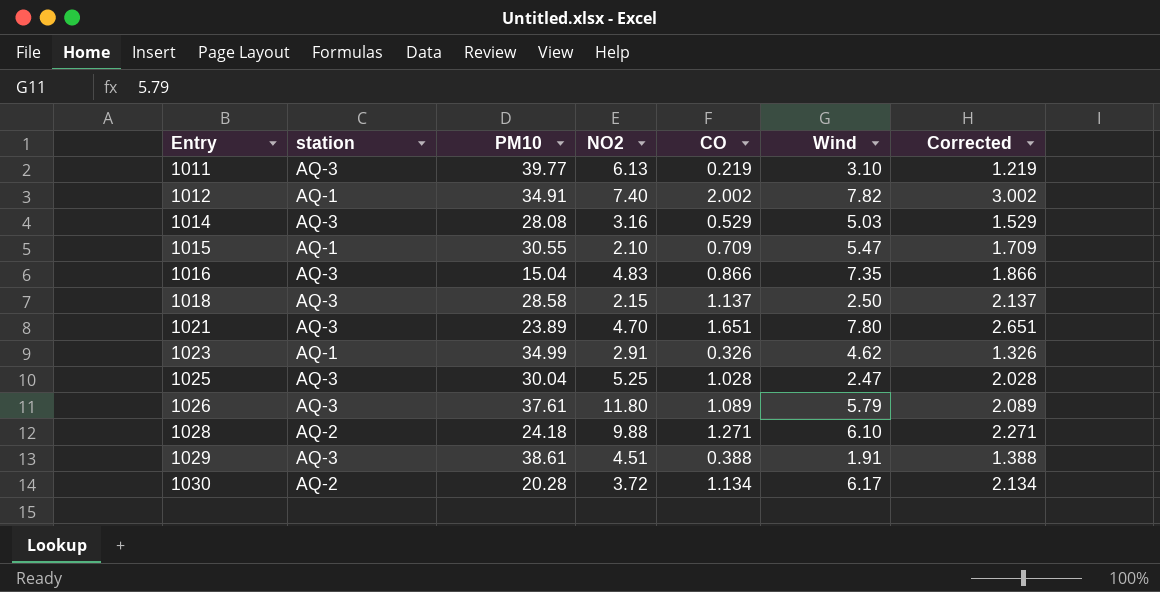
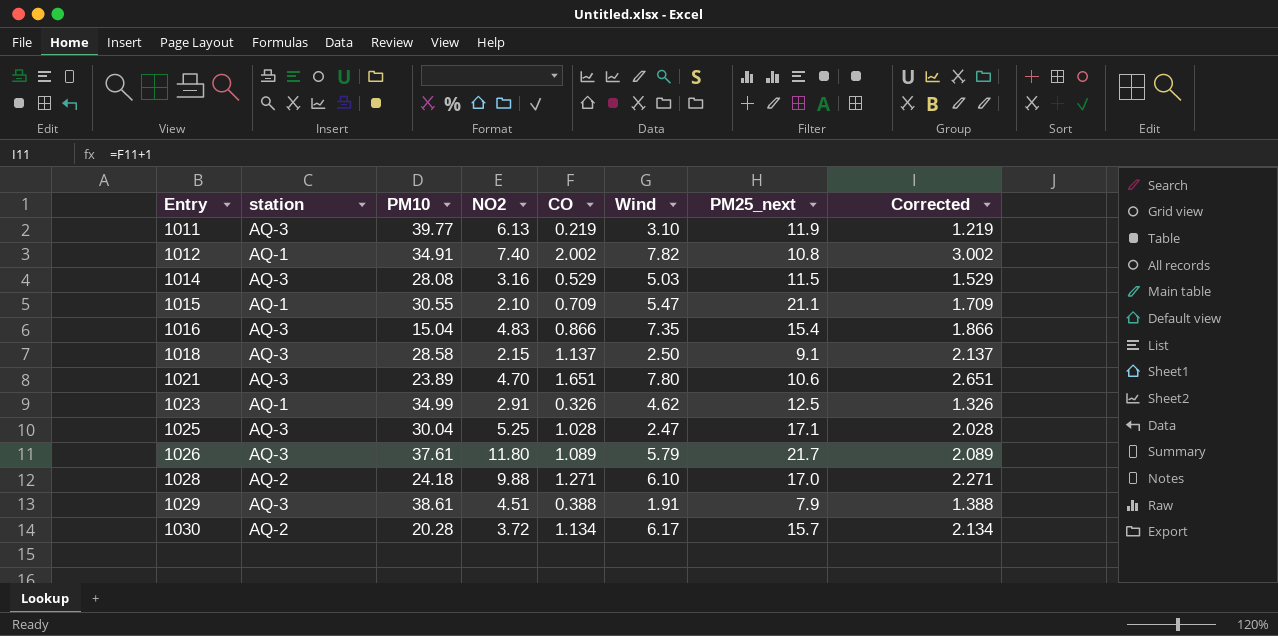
column PM25_next | position: none -> 7

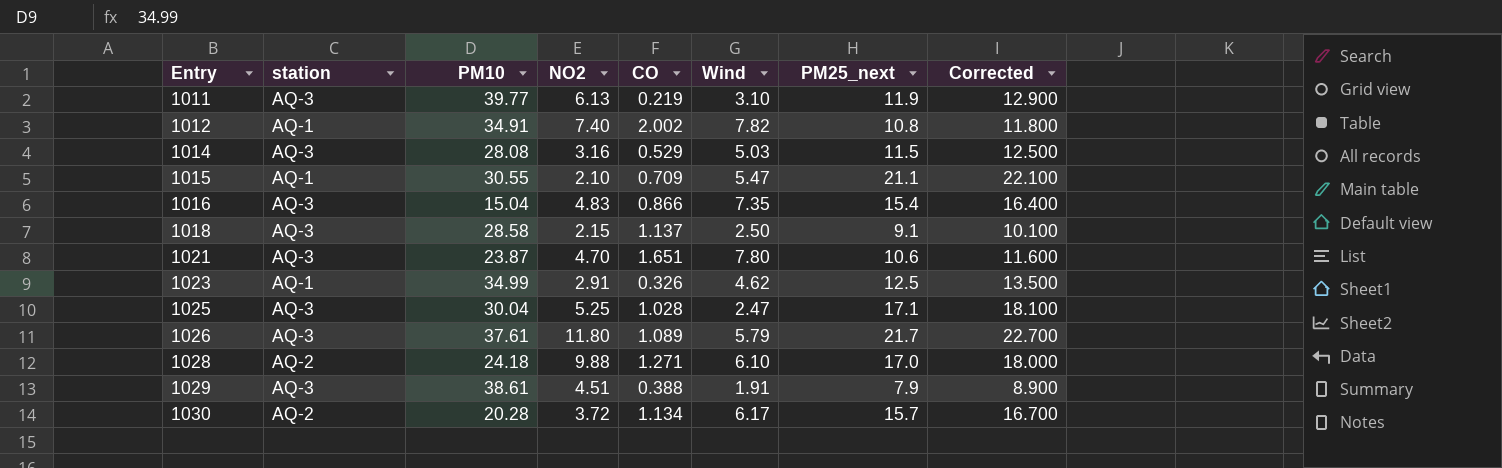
column Corrected | formula: [CO] + 1 -> [PM25_next] + 1
1021 | PM10: 23.89 -> 23.87

